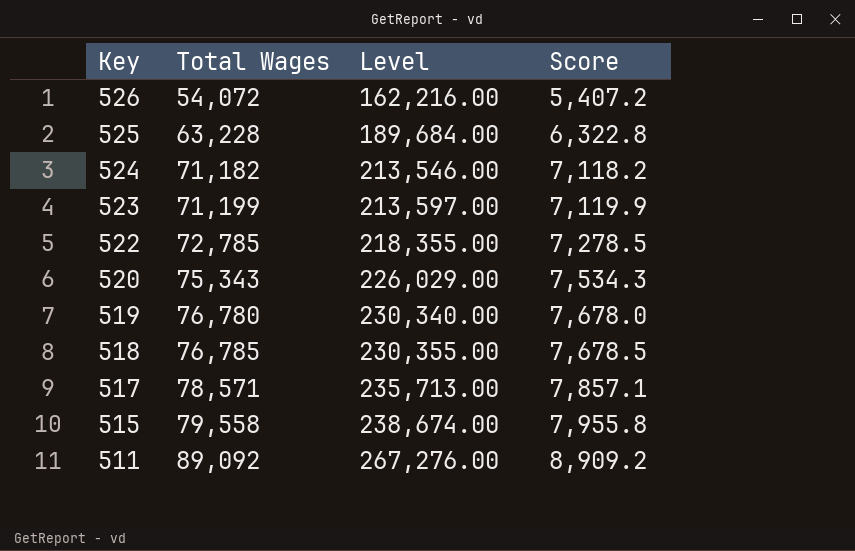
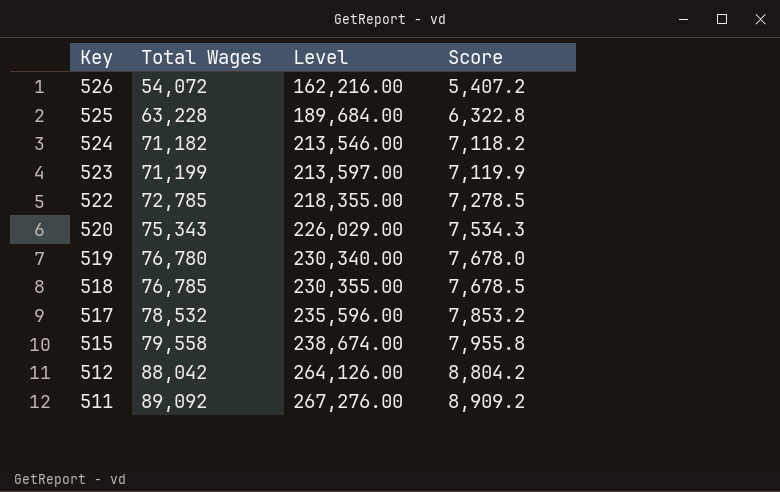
517 | Total Wages: 78,571 -> 78,532
517 | Level: 235,713.00 -> 235,596.00
517 | Score: 7,857.1 -> 7,853.2
row 512: none -> 88,042 | 264,126.00 | 8,804.2

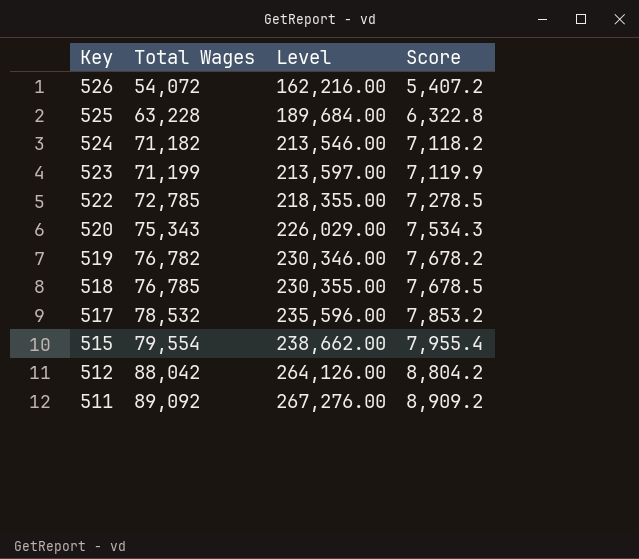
519 | Total Wages: 76,780 -> 76,782
519 | Level: 230,340.00 -> 230,346.00
519 | Score: 7,678.0 -> 7,678.2
515 | Total Wages: 79,558 -> 79,554
515 | Level: 238,674.00 -> 238,662.00
515 | Score: 7,955.8 -> 7,955.4

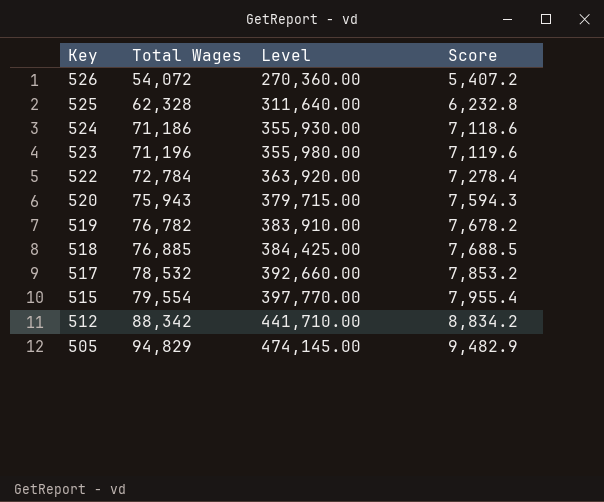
column Level | formula: [Total Wages] * 3 -> [Total Wages] * 5
row 511: 89,092 | 267,276.00 | 8,909.2 -> none
525 | Total Wages: 63,228 -> 62,328
525 | Score: 6,322.8 -> 6,232.8
524 | Total Wages: 71,182 -> 71,186
524 | Score: 7,118.2 -> 7,118.6
523 | Total Wages: 71,199 -> 71,196
523 | Score: 7,119.9 -> 7,119.6
522 | Total Wages: 72,785 -> 72,784
522 | Score: 7,278.5 -> 7,278.4
520 | Total Wages: 75,343 -> 75,943
520 | Score: 7,534.3 -> 7,594.3
518 | Total Wages: 76,785 -> 76,885
518 | Score: 7,678.5 -> 7,688.5
512 | Total Wages: 88,042 -> 88,342
512 | Score: 8,804.2 -> 8,834.2
row 505: none -> 94,829 | 474,145.00 | 9,482.9

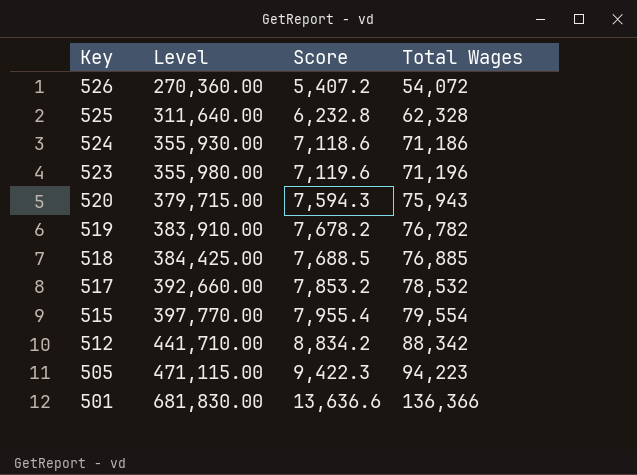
column Total Wages | position: 2 -> 4
row 522: 72,784 | 363,920.00 | 7,278.4 -> none
505 | Level: 474,145.00 -> 471,115.00
505 | Score: 9,482.9 -> 9,422.3
505 | Total Wages: 94,829 -> 94,223
row 501: none -> 681,830.00 | 13,636.6 | 136,366

